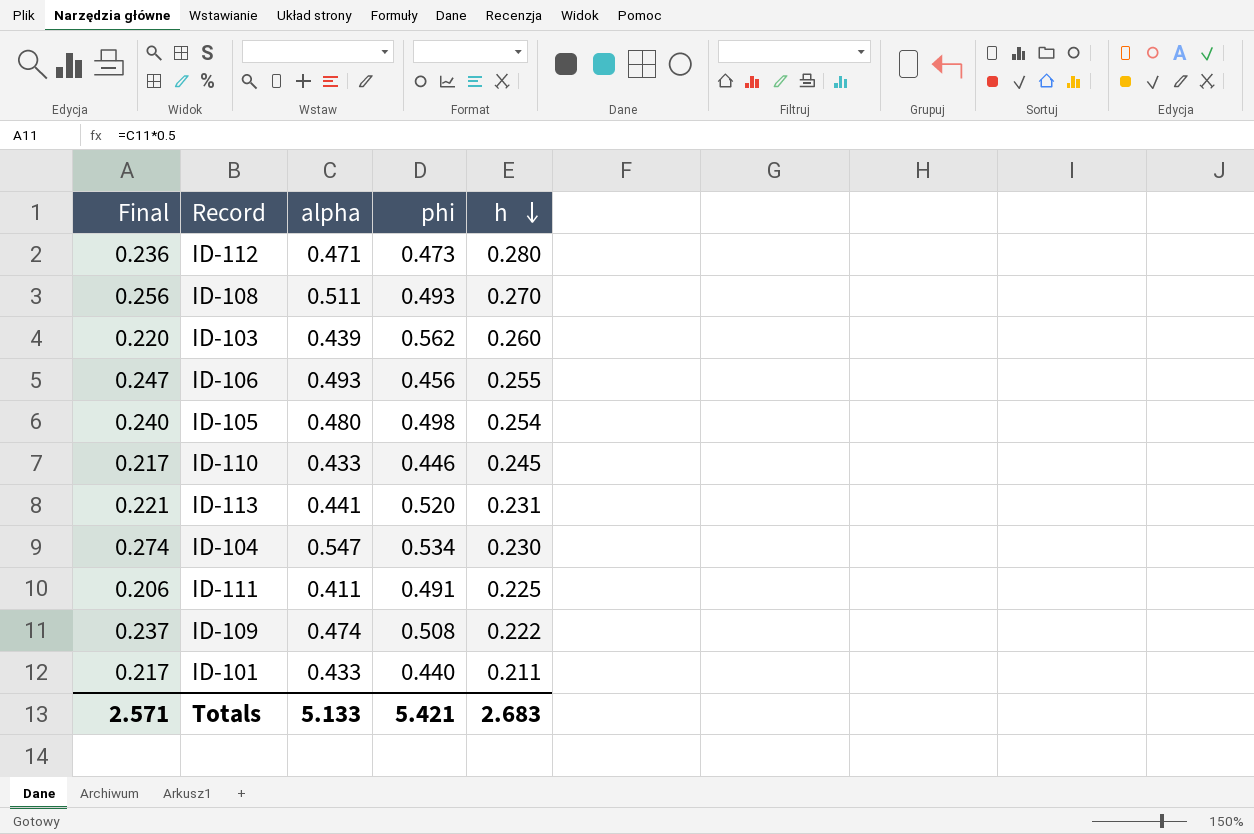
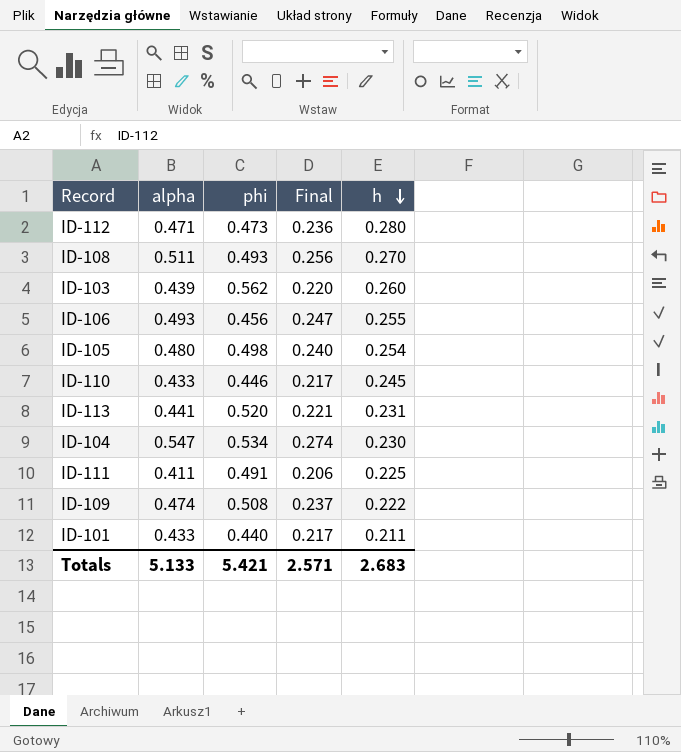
column Final | position: 1 -> 4

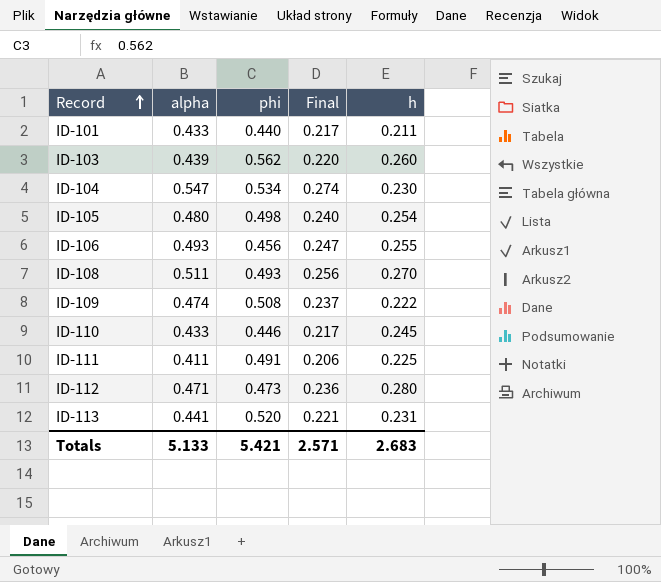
row order: h descending -> Record ascending

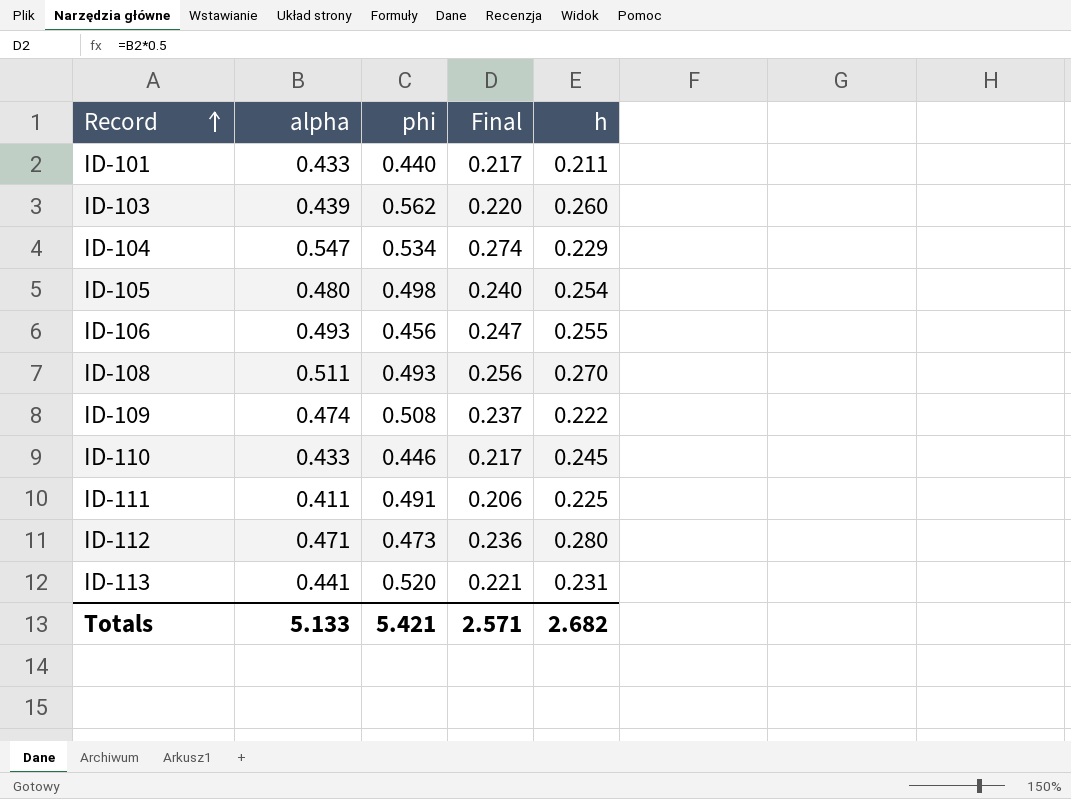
ID-104 | h: 0.230 -> 0.229
Totals | h: 2.683 -> 2.682

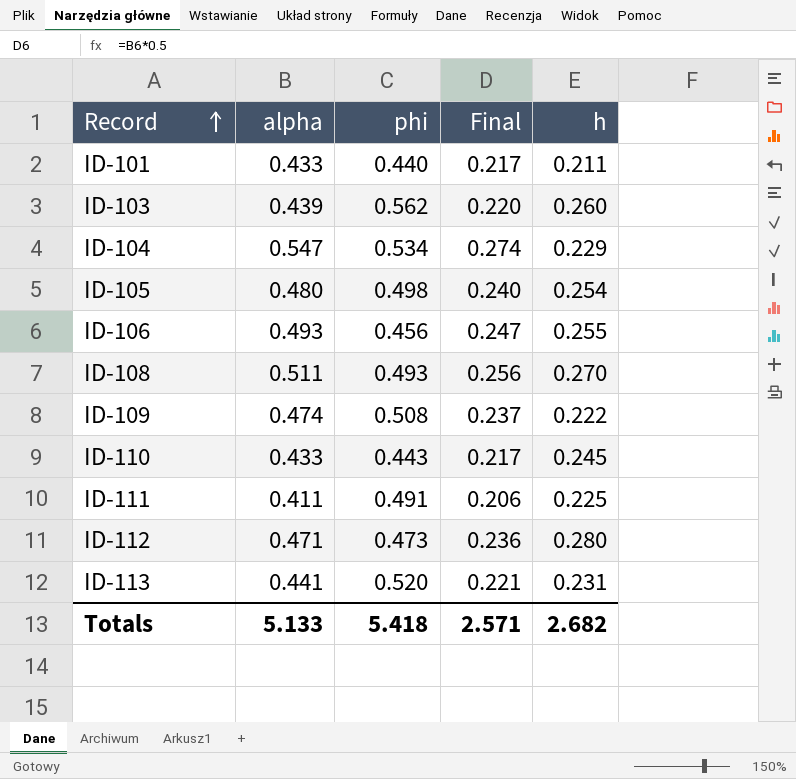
ID-110 | phi: 0.446 -> 0.443
Totals | phi: 5.421 -> 5.418

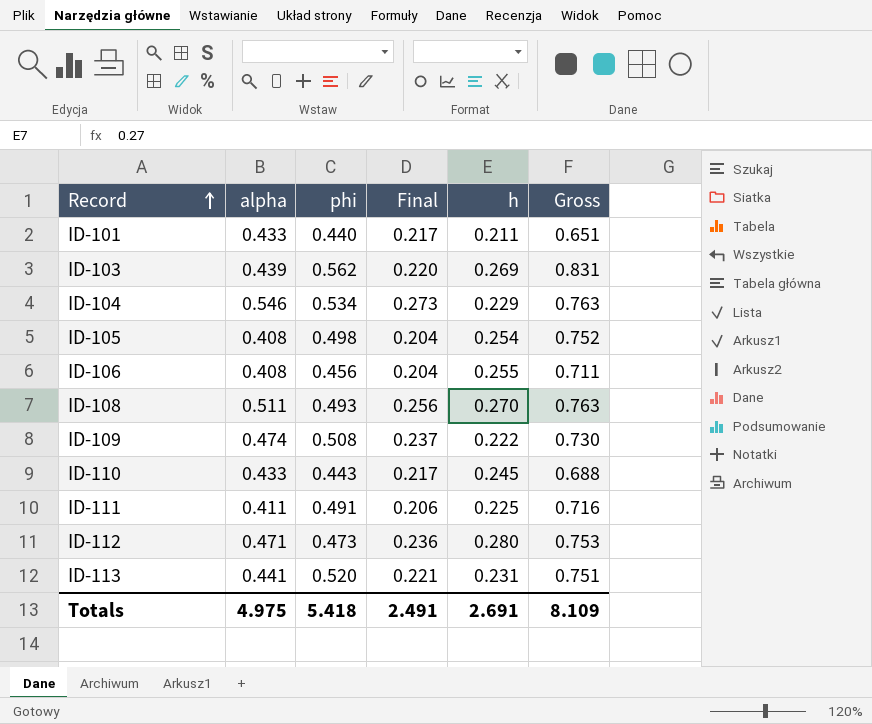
column Gross | formula: none -> [phi] + [h]
ID-103 | h: 0.260 -> 0.269
ID-104 | alpha: 0.547 -> 0.546
ID-104 | Final: 0.274 -> 0.273
ID-105 | alpha: 0.480 -> 0.408
ID-105 | Final: 0.240 -> 0.204
ID-106 | alpha: 0.493 -> 0.408
ID-106 | Final: 0.247 -> 0.204
Totals | alpha: 5.133 -> 4.975
Totals | Final: 2.571 -> 2.491
Totals | h: 2.682 -> 2.691

